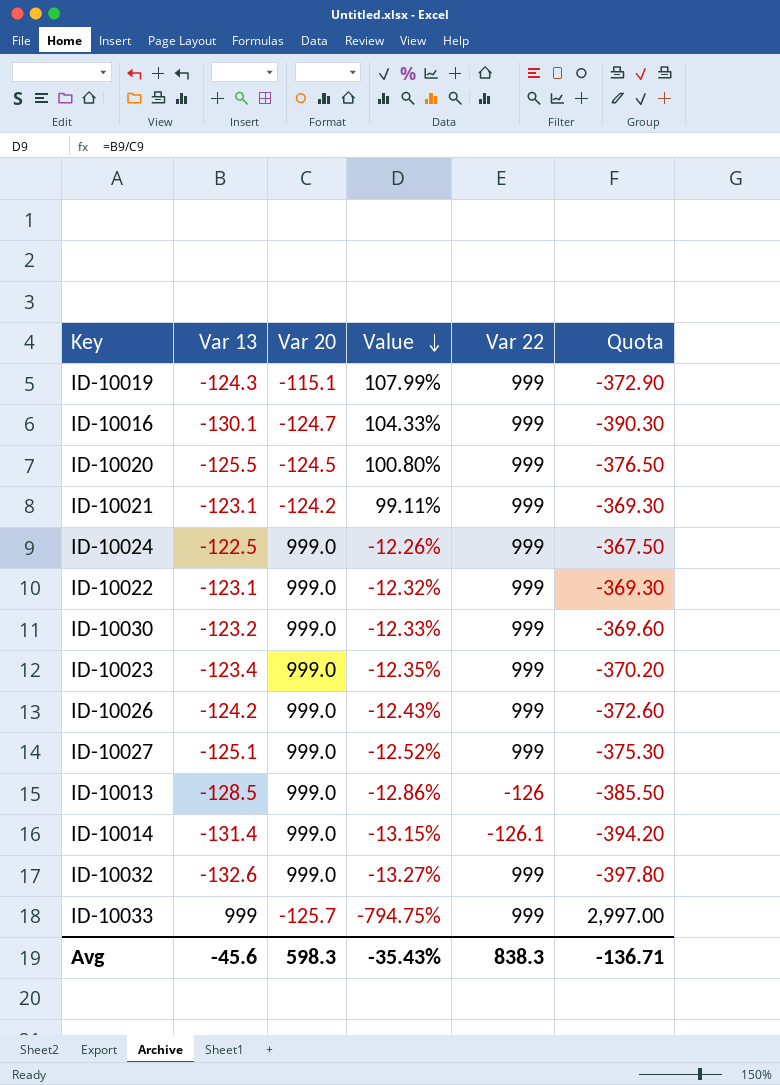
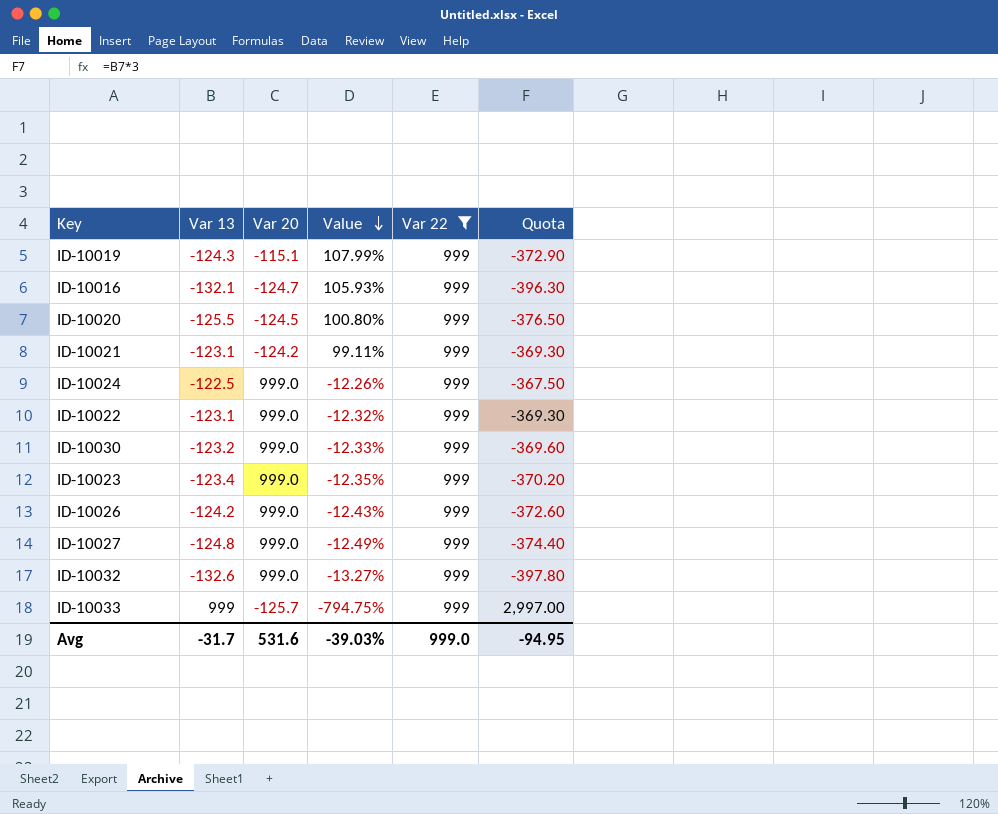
filter: none -> Var 22 = 999
ID-10016 | Var 13: -130.1 -> -132.1
ID-10016 | Value: 104.33% -> 105.93%
ID-10016 | Quota: -390.30 -> -396.30
ID-10027 | Var 13: -125.1 -> -124.8
ID-10027 | Value: -12.52% -> -12.49%
ID-10027 | Quota: -375.30 -> -374.40
Avg | Var 13: -45.6 -> -31.7
Avg | Var 20: 598.3 -> 531.6
Avg | Value: -35.43% -> -39.03%
Avg | Var 22: 838.3 -> 999.0
Avg | Quota: -136.71 -> -94.95

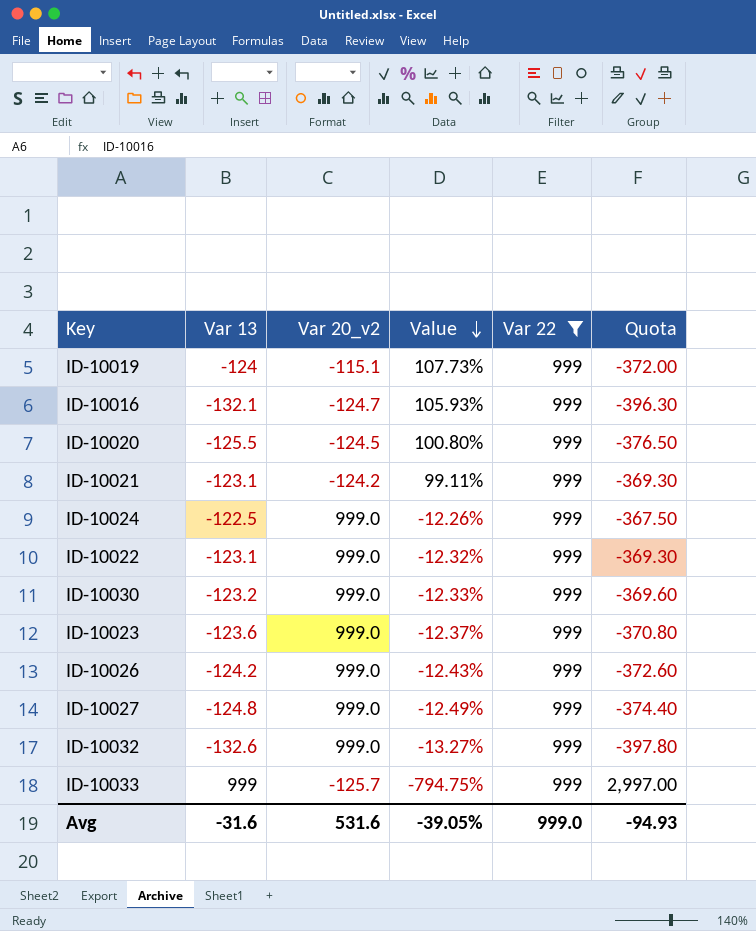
column name: Var 20 -> Var 20_v2
ID-10019 | Var 13: -124.3 -> -124
ID-10019 | Value: 107.99% -> 107.73%
ID-10019 | Quota: -372.90 -> -372.00
ID-10023 | Var 13: -123.4 -> -123.6
ID-10023 | Value: -12.35% -> -12.37%
ID-10023 | Quota: -370.20 -> -370.80
Avg | Var 13: -31.7 -> -31.6
Avg | Value: -39.03% -> -39.05%
Avg | Quota: -94.95 -> -94.93

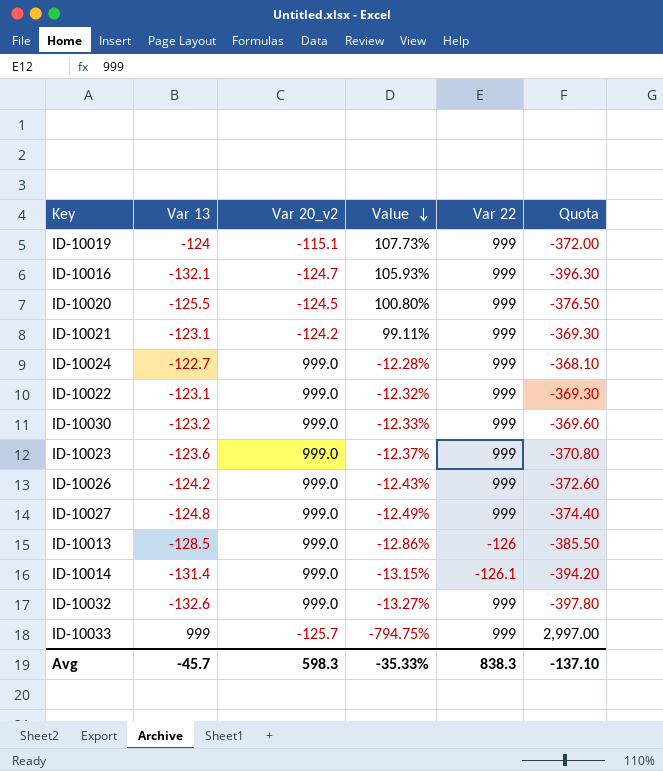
filter: Var 22 = 999 -> none
ID-10024 | Var 13: -122.5 -> -122.7
ID-10024 | Value: -12.26% -> -12.28%
ID-10024 | Quota: -367.50 -> -368.10
Avg | Var 13: -31.6 -> -45.7
Avg | Var 20_v2: 531.6 -> 598.3
Avg | Value: -39.05% -> -35.33%
Avg | Var 22: 999.0 -> 838.3
Avg | Quota: -94.93 -> -137.10

